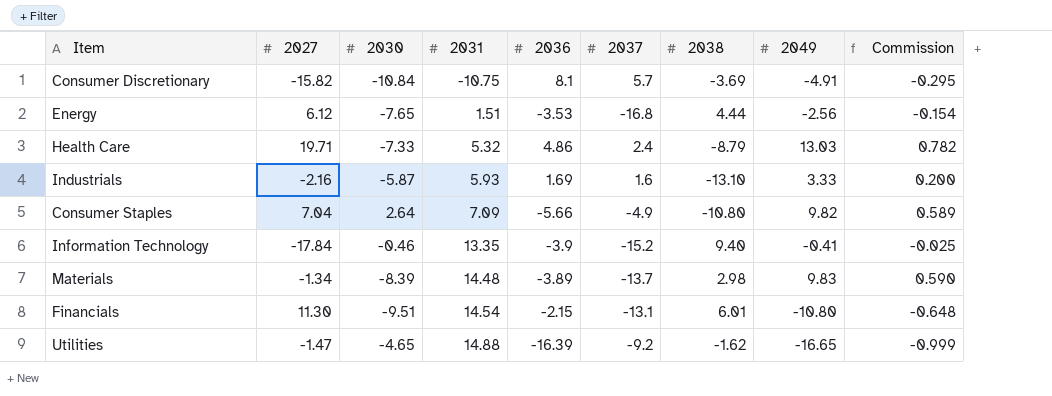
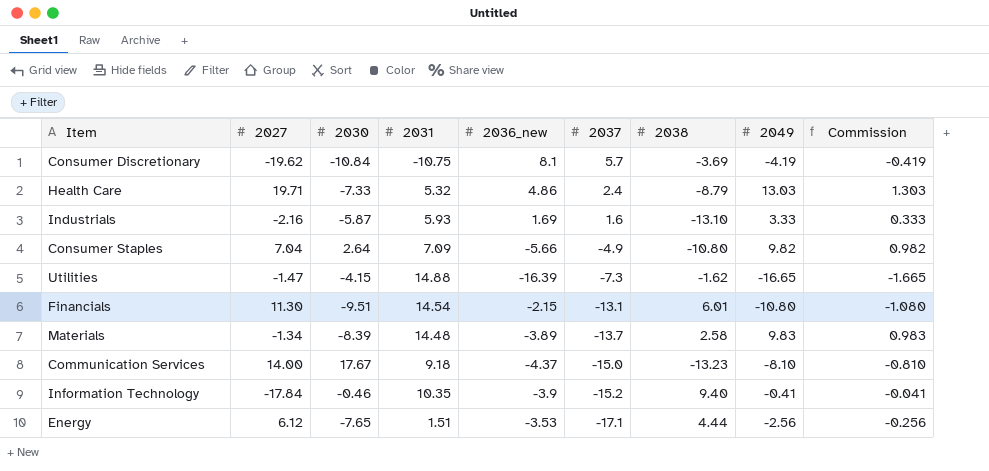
row order: 2031 ascending -> 2037 descending
column name: 2036 -> 2036_new
column Commission | formula: [2049] * 0.06 -> [2049] * 0.1
Consumer Discretionary | 2027: -15.82 -> -19.62
Consumer Discretionary | 2049: -4.91 -> -4.19
Utilities | 2030: -4.65 -> -4.15
Utilities | 2037: -9.2 -> -7.3
Materials | 2038: 2.98 -> 2.58
row Communication Services: none -> 14.00 | 17.67 | 9.18 | -4.37 | -15.0 | -13.23 | -8.10 | -0.810
Information Technology | 2031: 13.35 -> 10.35
Energy | 2037: -16.8 -> -17.1

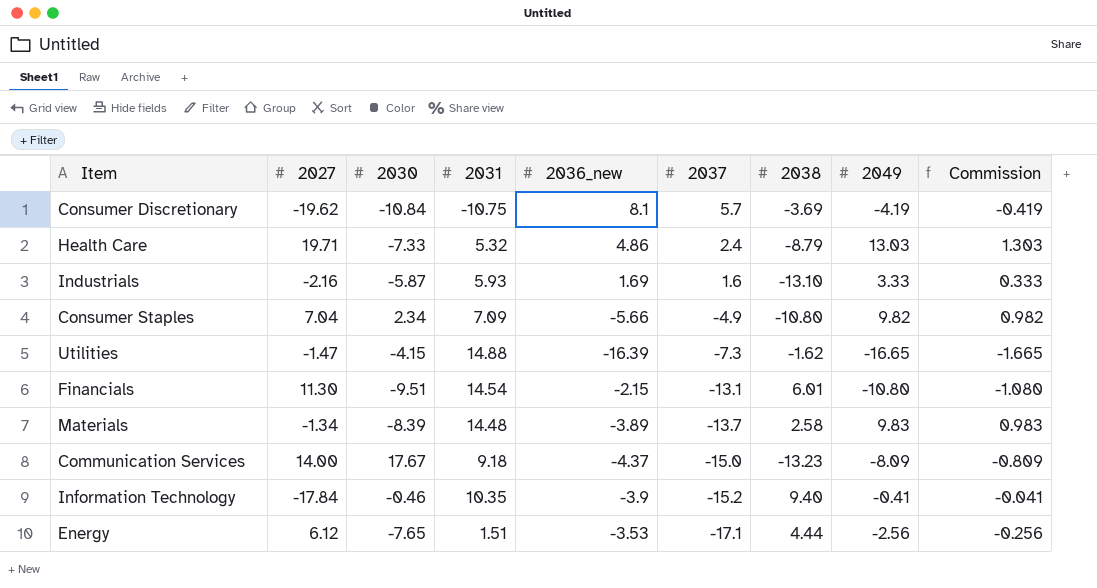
Consumer Staples | 2030: 2.64 -> 2.34
Communication Services | 2049: -8.10 -> -8.09
Communication Services | Commission: -0.810 -> -0.809

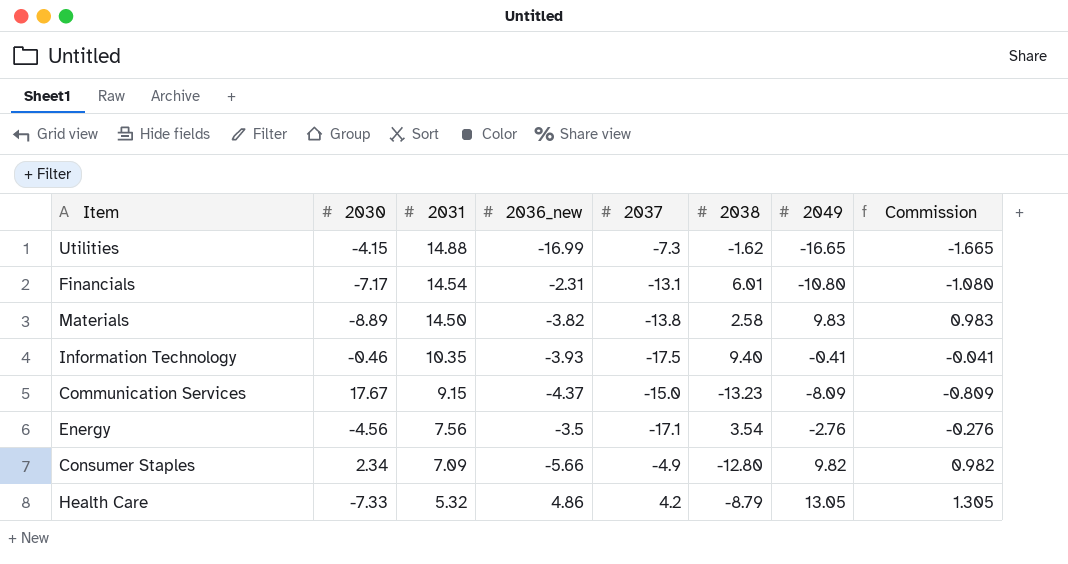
row order: 2037 descending -> 2031 descending
column 2027 | position: 2 -> none
row Consumer Discretionary: -19.62 | -10.84 | -10.75 | 8.1 | 5.7 | -3.69 | -4.19 | -0.419 -> none
row Industrials: -2.16 | -5.87 | 5.93 | 1.69 | 1.6 | -13.10 | 3.33 | 0.333 -> none
Utilities | 2036_new: -16.39 -> -16.99
Financials | 2030: -9.51 -> -7.17
Financials | 2036_new: -2.15 -> -2.31
Materials | 2030: -8.39 -> -8.89
Materials | 2031: 14.48 -> 14.50
Materials | 2036_new: -3.89 -> -3.82
Materials | 2037: -13.7 -> -13.8
Information Technology | 2036_new: -3.9 -> -3.93
Information Technology | 2037: -15.2 -> -17.5
Communication Services | 2031: 9.18 -> 9.15
Energy | 2030: -7.65 -> -4.56
Energy | 2031: 1.51 -> 7.56
Energy | 2036_new: -3.53 -> -3.5
Energy | 2038: 4.44 -> 3.54
Energy | 2049: -2.56 -> -2.76
Energy | Commission: -0.256 -> -0.276
Consumer Staples | 2038: -10.80 -> -12.80
Health Care | 2037: 2.4 -> 4.2
Health Care | 2049: 13.03 -> 13.05
Health Care | Commission: 1.303 -> 1.305

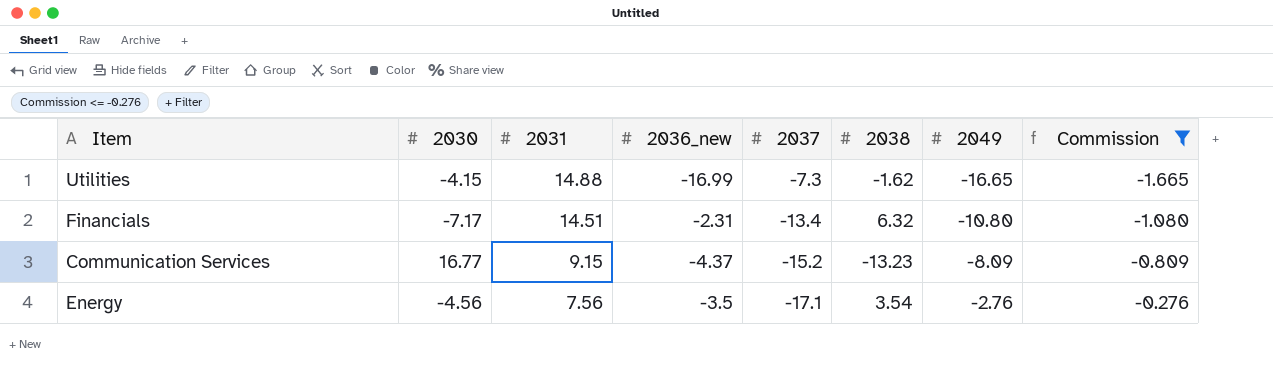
filter: none -> Commission <= -0.276
Financials | 2031: 14.54 -> 14.51
Financials | 2037: -13.1 -> -13.4
Financials | 2038: 6.01 -> 6.32
Communication Services | 2030: 17.67 -> 16.77
Communication Services | 2037: -15.0 -> -15.2

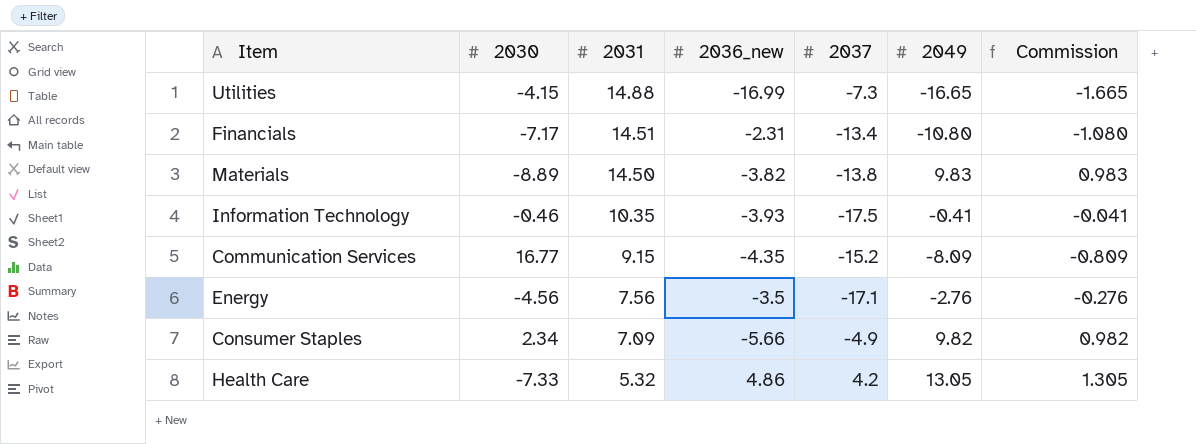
filter: Commission <= -0.276 -> none
column 2038 | position: 6 -> none
Communication Services | 2036_new: -4.37 -> -4.35

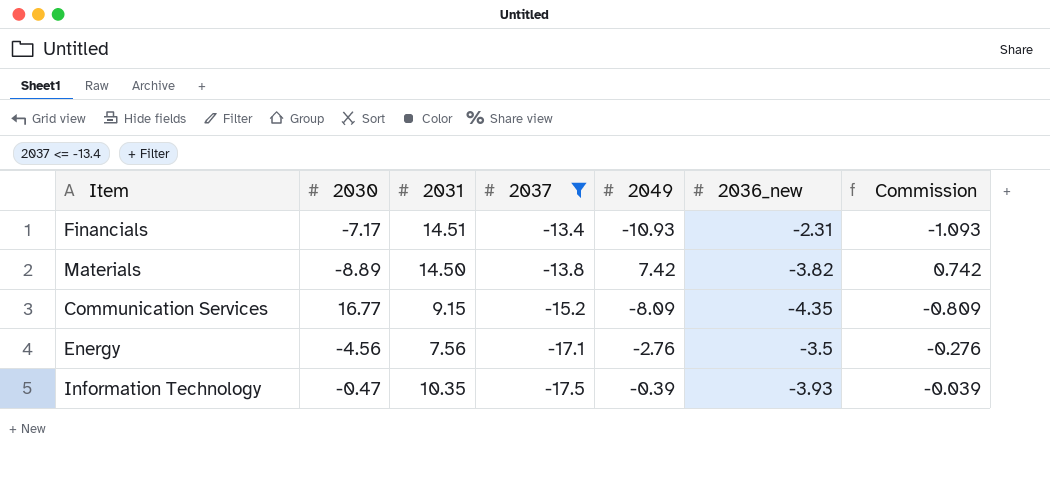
filter: none -> 2037 <= -13.4
row order: 2031 descending -> 2037 descending
column 2036_new | position: 4 -> 6
Financials | 2049: -10.80 -> -10.93
Financials | Commission: -1.080 -> -1.093
Materials | 2049: 9.83 -> 7.42
Materials | Commission: 0.983 -> 0.742
Information Technology | 2030: -0.46 -> -0.47
Information Technology | 2049: -0.41 -> -0.39
Information Technology | Commission: -0.041 -> -0.039

